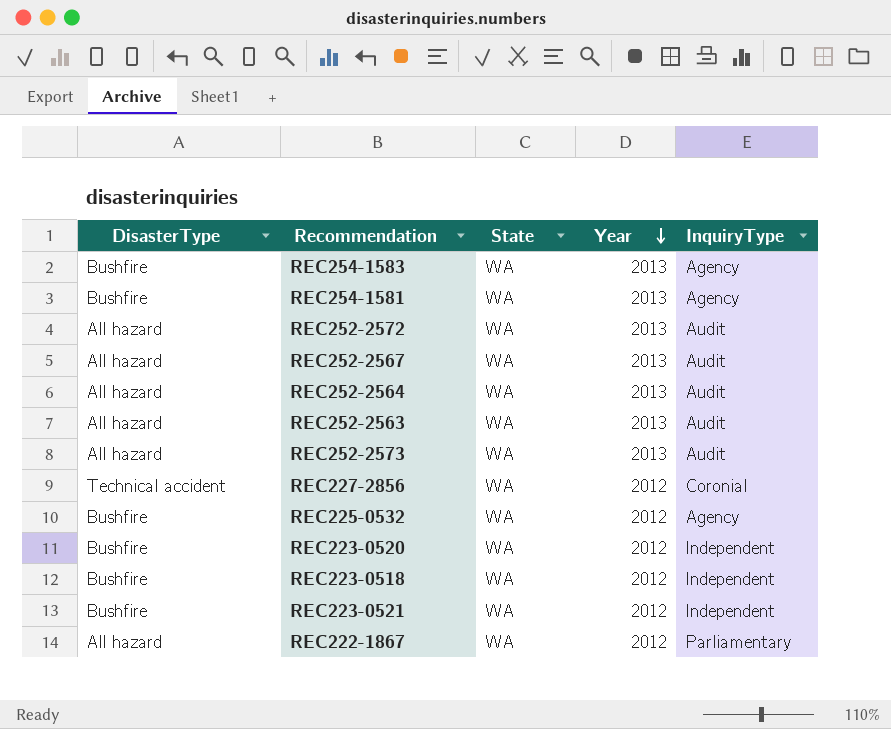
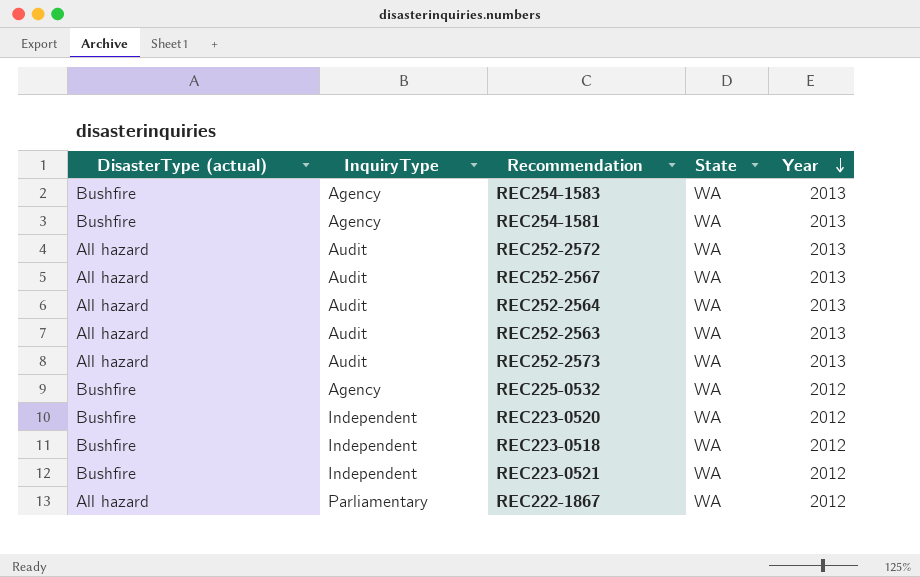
column name: DisasterType -> DisasterType (actual)
column InquiryType | position: 5 -> 2
row REC227-2856: Technical accident | WA | 2012 | Coronial -> none

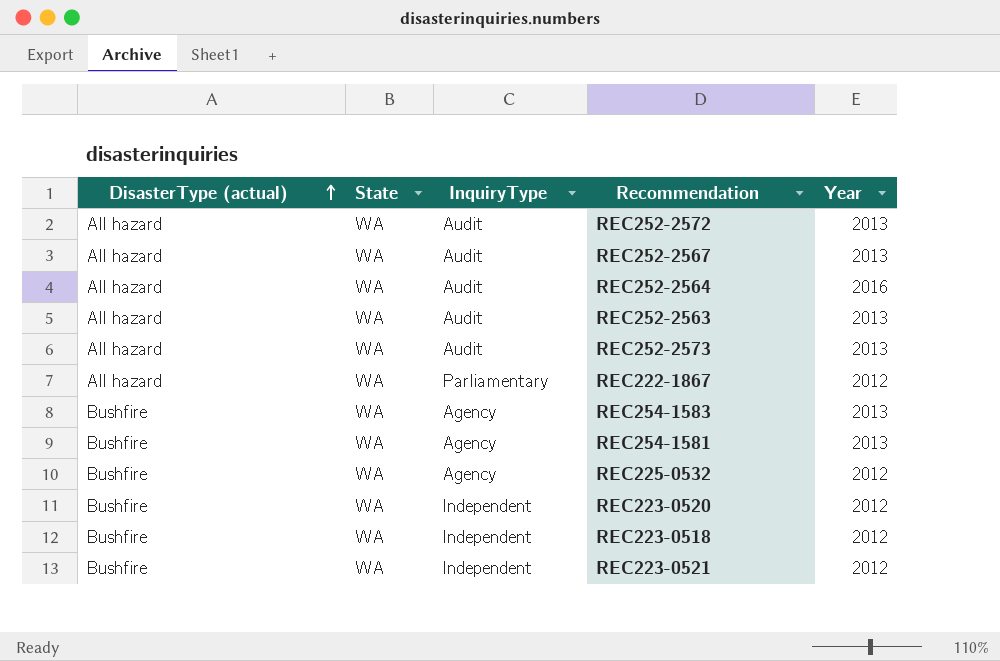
row order: Year descending -> DisasterType (actual) ascending
column State | position: 4 -> 2
REC252-2564 | Year: 2013 -> 2016

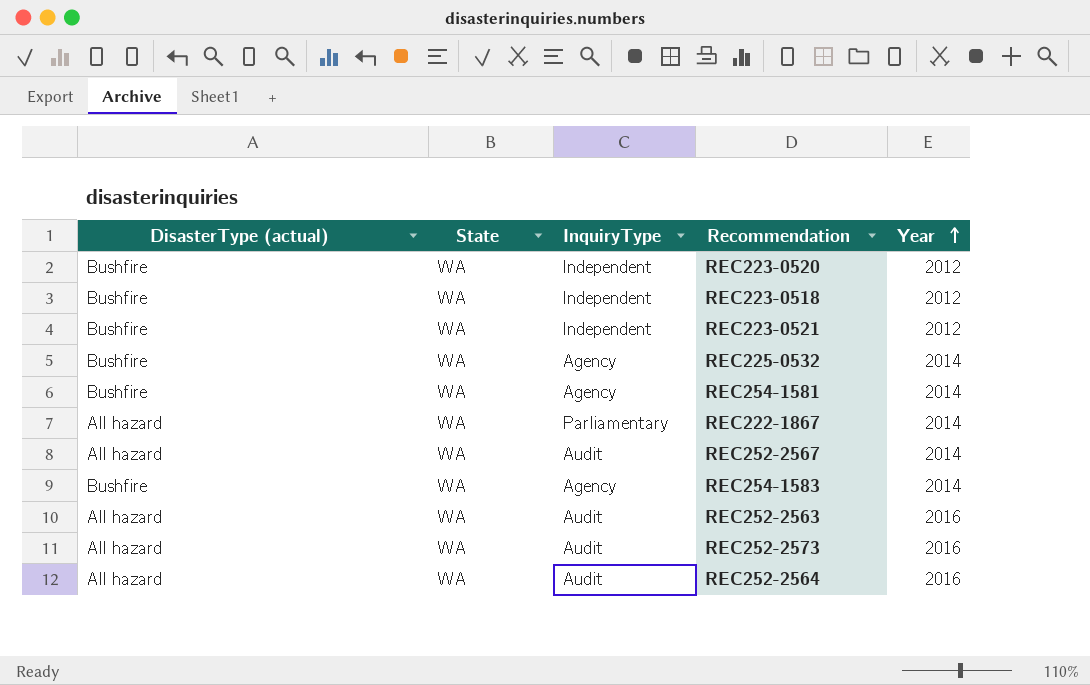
row order: DisasterType (actual) ascending -> Year ascending
row REC252-2572: All hazard | WA | Audit | 2013 -> none
REC225-0532 | Year: 2012 -> 2014
REC254-1581 | Year: 2013 -> 2014
REC222-1867 | Year: 2012 -> 2014
REC252-2567 | Year: 2013 -> 2014
REC254-1583 | Year: 2013 -> 2014
REC252-2563 | Year: 2013 -> 2016
REC252-2573 | Year: 2013 -> 2016

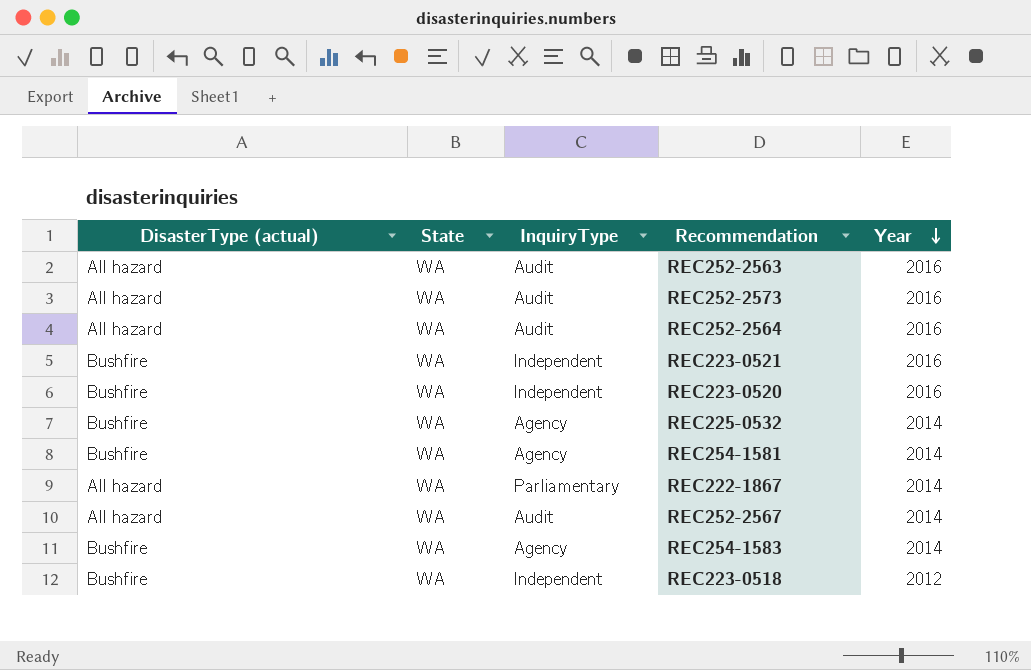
row order: Year ascending -> Year descending
REC223-0521 | Year: 2012 -> 2016
REC223-0520 | Year: 2012 -> 2016

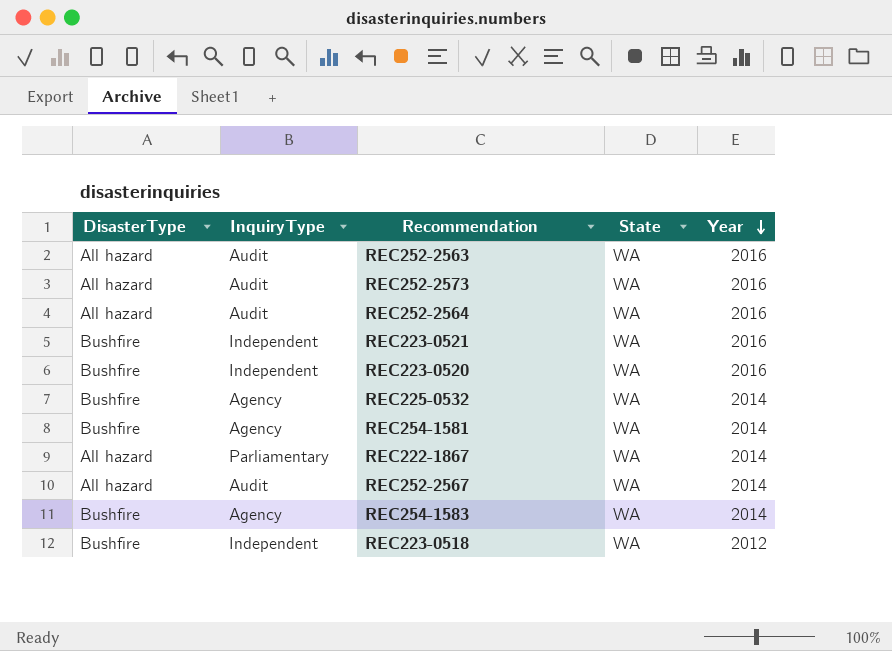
column name: DisasterType (actual) -> DisasterType
column State | position: 2 -> 4

